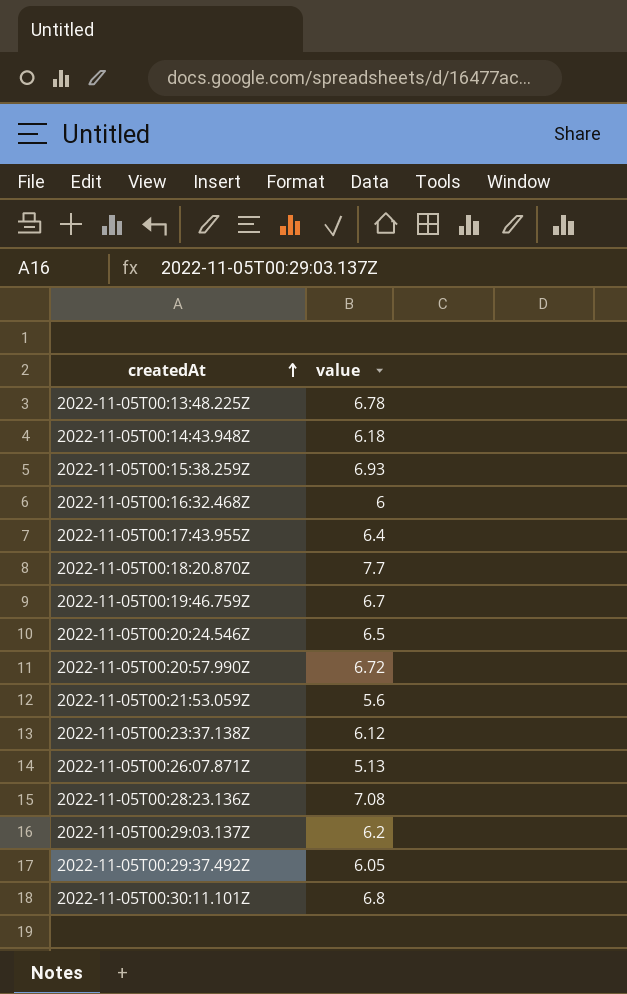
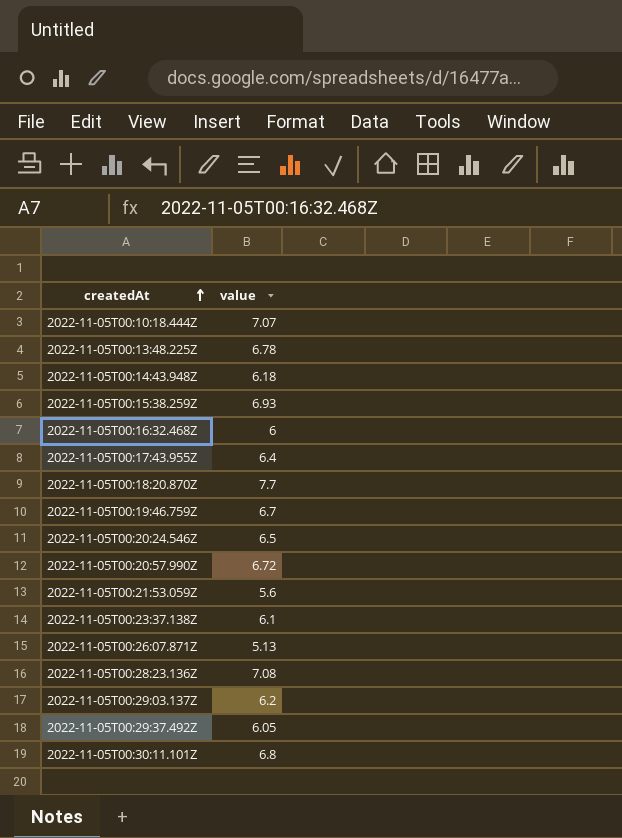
row 2022-11-05T00:10:18.444Z: none -> 7.07
2022-11-05T00:23:37.138Z | value: 6.12 -> 6.1

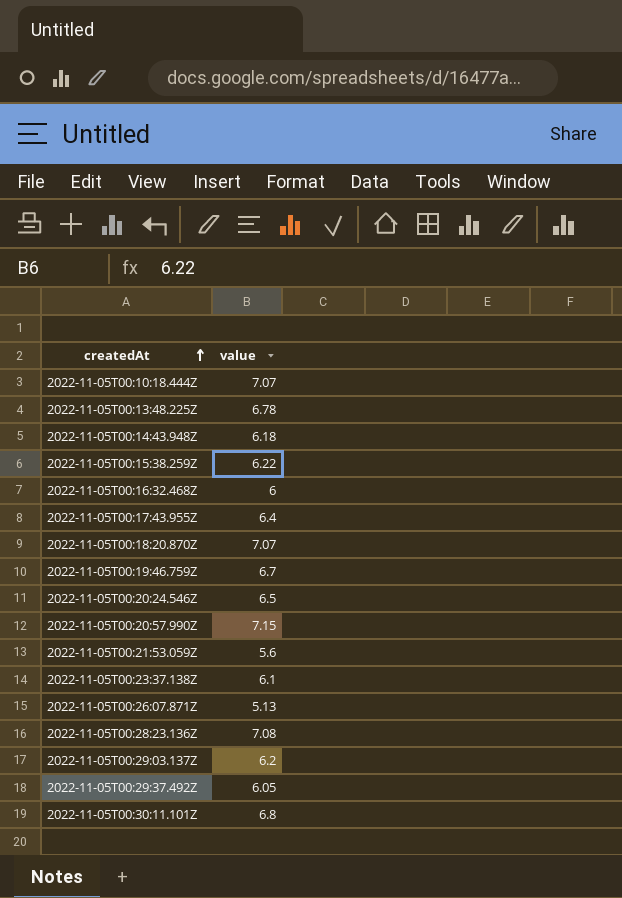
2022-11-05T00:15:38.259Z | value: 6.93 -> 6.22
2022-11-05T00:18:20.870Z | value: 7.7 -> 7.07
2022-11-05T00:20:57.990Z | value: 6.72 -> 7.15

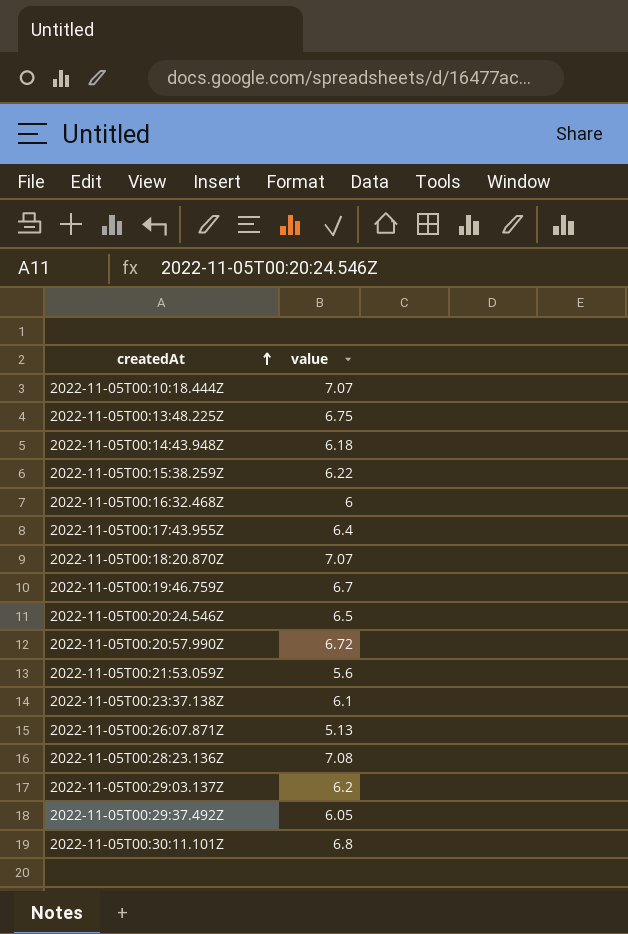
2022-11-05T00:13:48.225Z | value: 6.78 -> 6.75
2022-11-05T00:20:57.990Z | value: 7.15 -> 6.72

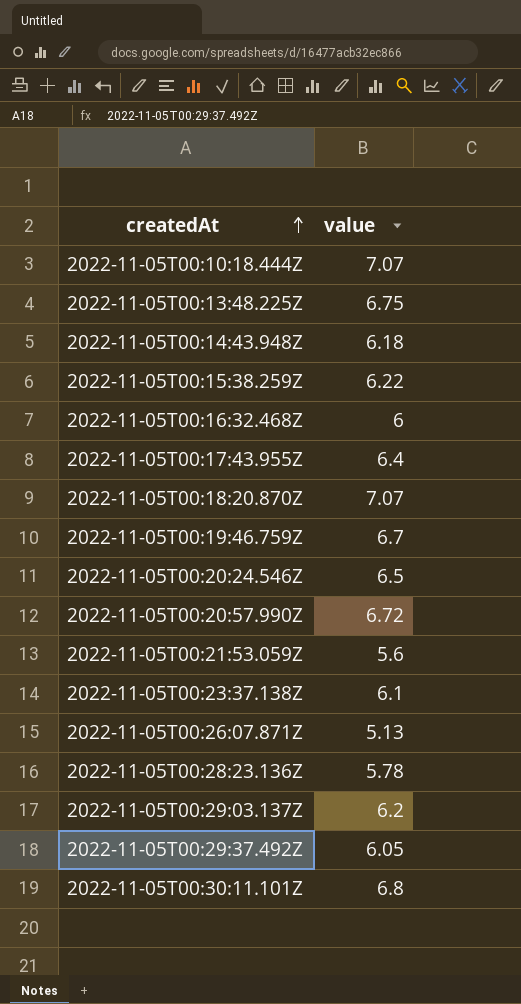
2022-11-05T00:28:23.136Z | value: 7.08 -> 5.78

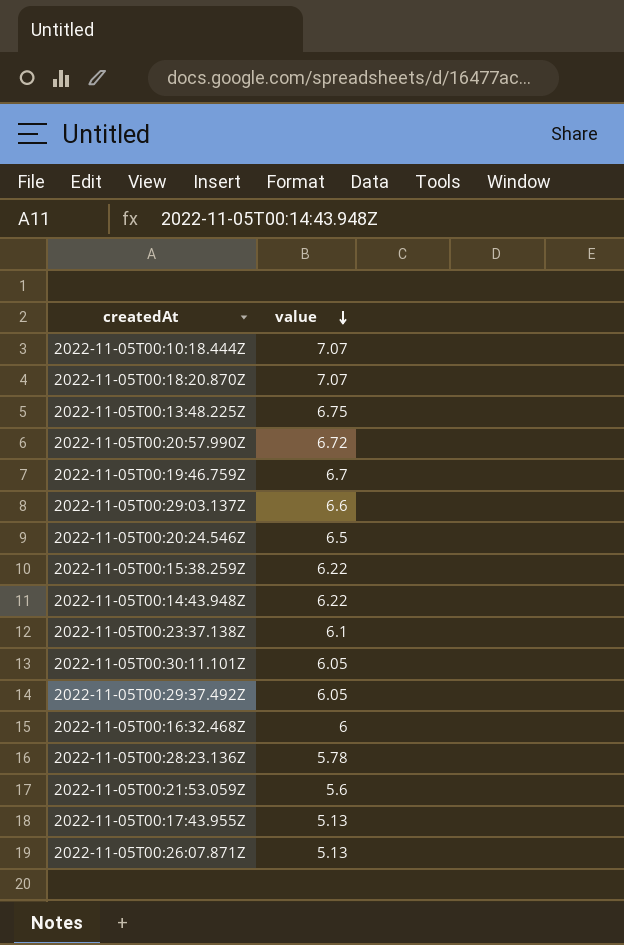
row order: createdAt ascending -> value descending
2022-11-05T00:29:03.137Z | value: 6.2 -> 6.6
2022-11-05T00:14:43.948Z | value: 6.18 -> 6.22
2022-11-05T00:30:11.101Z | value: 6.8 -> 6.05
2022-11-05T00:17:43.955Z | value: 6.4 -> 5.13

